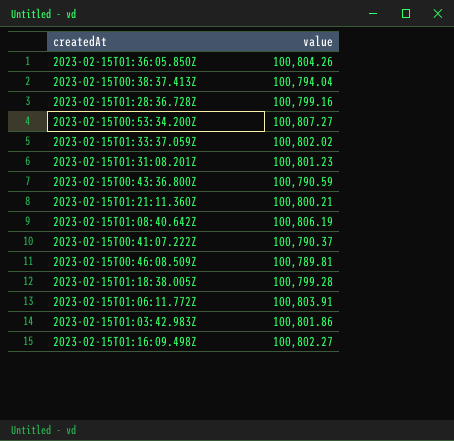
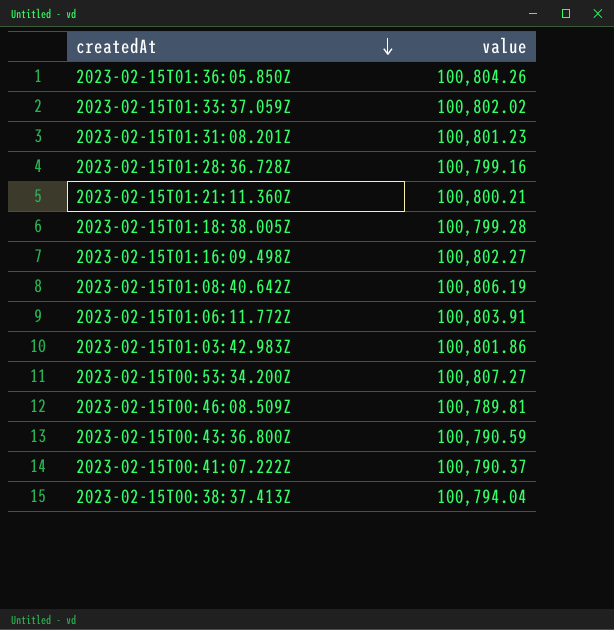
row order: none -> createdAt descending

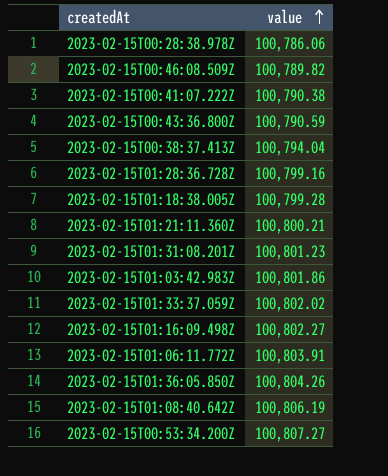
row order: createdAt descending -> value ascending
row 2023-02-15T00:28:38.978Z: none -> 100,786.06
2023-02-15T00:46:08.509Z | value: 100,789.81 -> 100,789.82
2023-02-15T00:41:07.222Z | value: 100,790.37 -> 100,790.38

